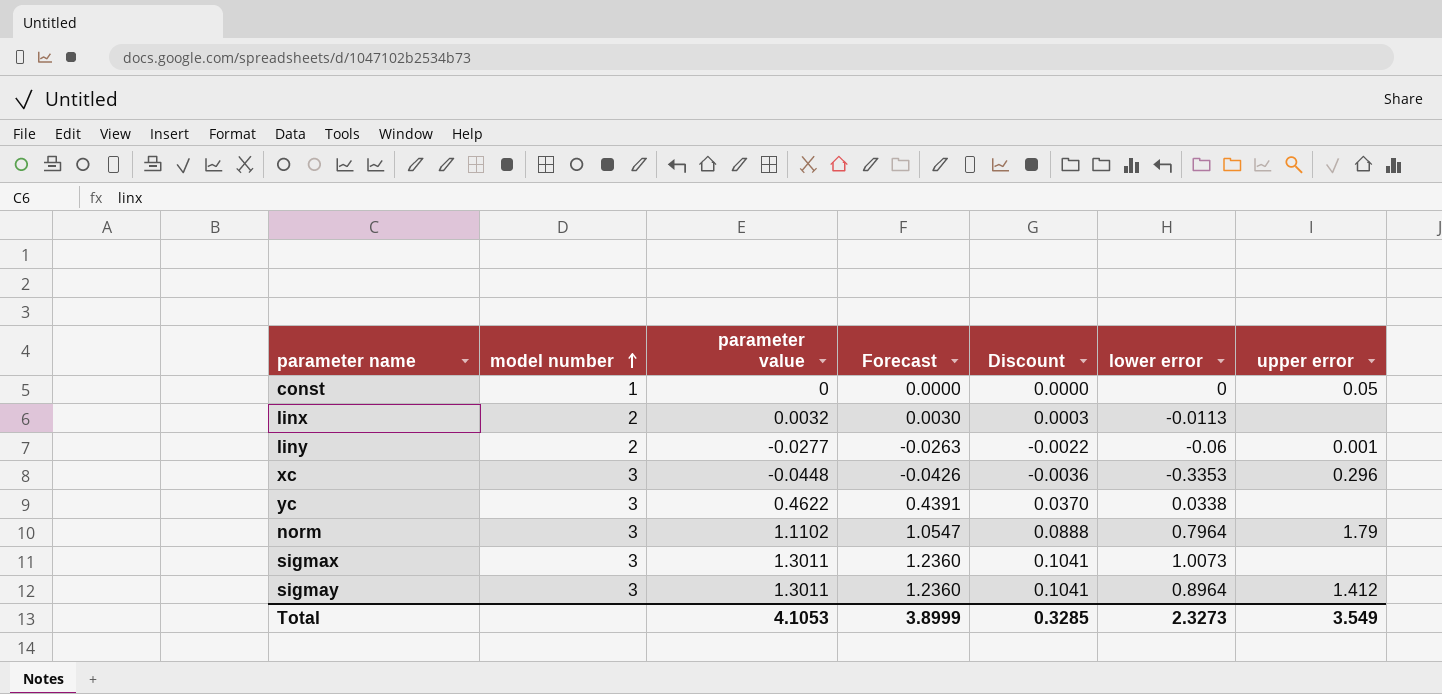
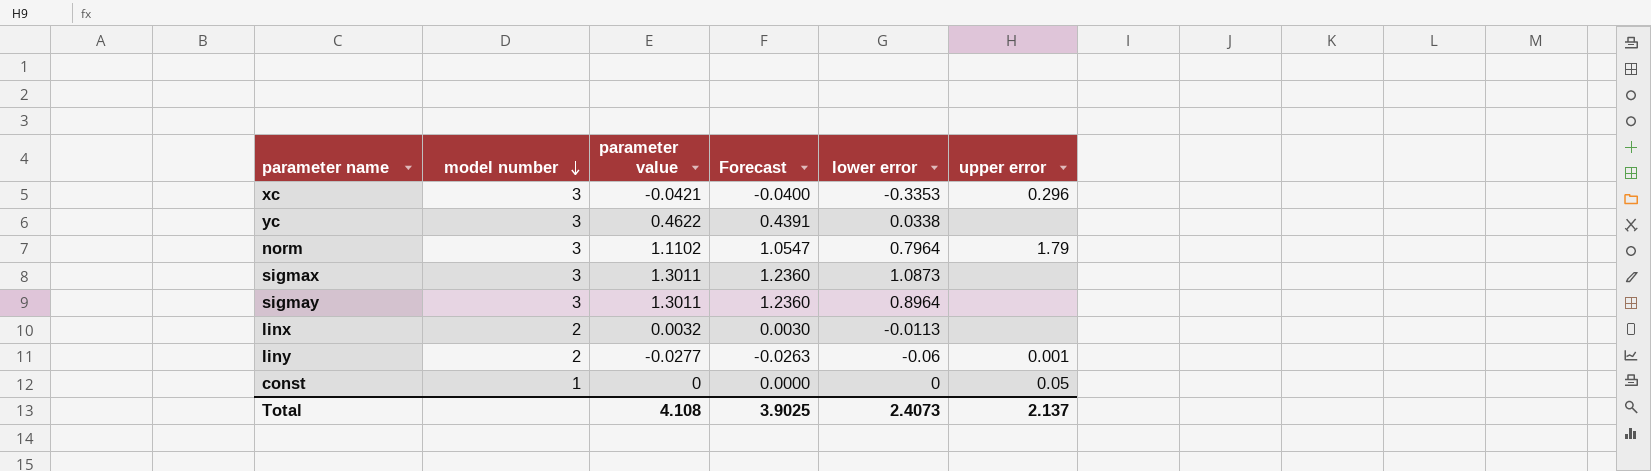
row order: model number ascending -> model number descending
column Discount | formula: [parameter value] * 0.08 -> none
xc | parameter value: -0.0448 -> -0.0421
xc | Forecast: -0.0426 -> -0.0400
sigmax | lower error: 1.0073 -> 1.0873
sigmay | upper error: 1.412 -> none
Total | parameter value: 4.1053 -> 4.108
Total | Forecast: 3.8999 -> 3.9025
Total | lower error: 2.3273 -> 2.4073
Total | upper error: 3.549 -> 2.137

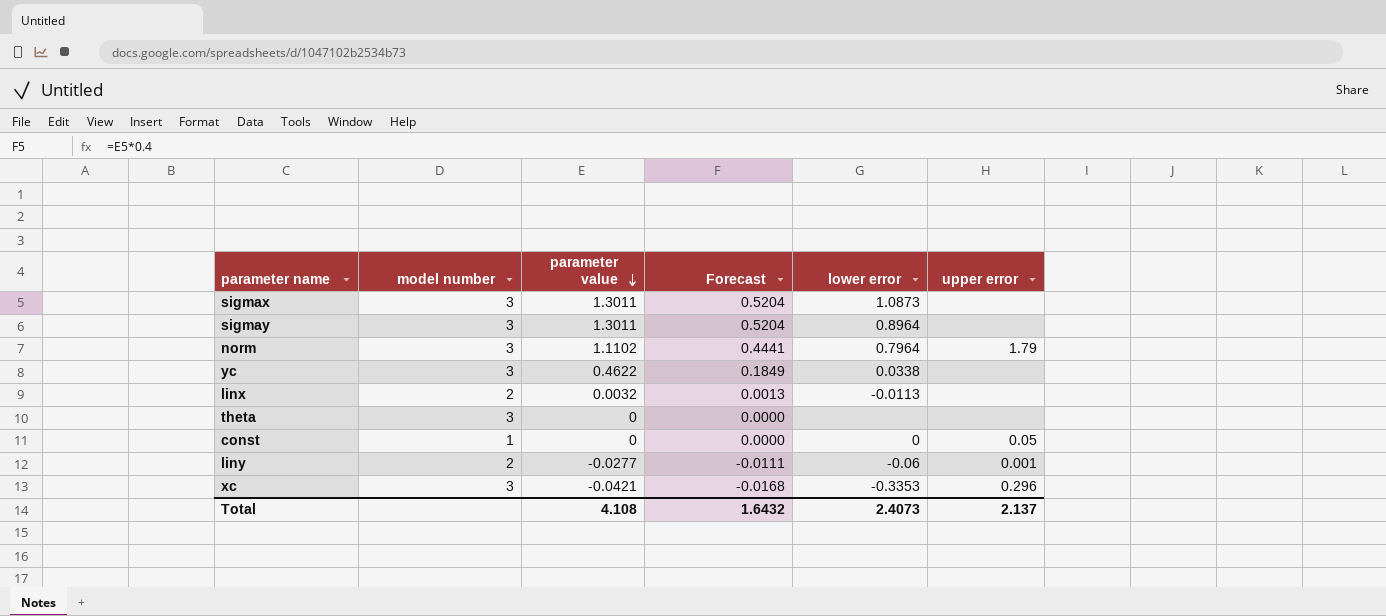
row order: model number descending -> parameter value descending
column Forecast | formula: [parameter value] * 0.95 -> [parameter value] * 0.4
row theta: none -> 3 | 0 | 0.0000 | none | none
Total | Forecast: 3.9025 -> 1.6432

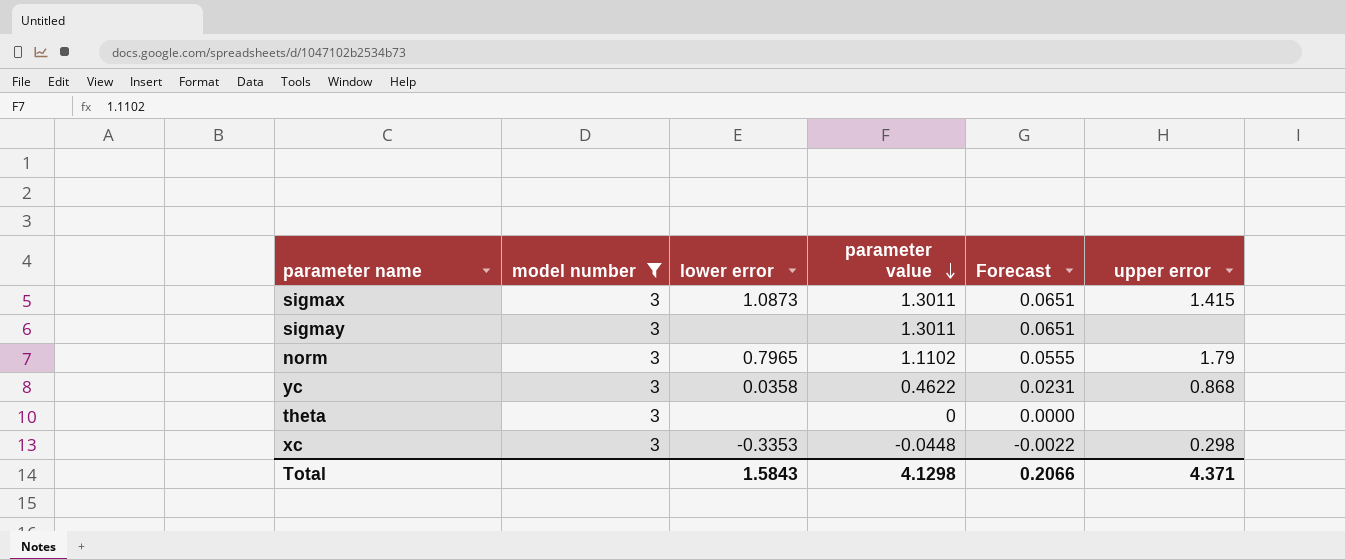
filter: none -> model number = 3
column lower error | position: 5 -> 3
column Forecast | formula: [parameter value] * 0.4 -> [parameter value] * 0.05
sigmax | upper error: none -> 1.415
sigmay | lower error: 0.8964 -> none
norm | lower error: 0.7964 -> 0.7965
yc | lower error: 0.0338 -> 0.0358
yc | upper error: none -> 0.868
xc | parameter value: -0.0421 -> -0.0448
xc | upper error: 0.296 -> 0.298
Total | lower error: 2.4073 -> 1.5843
Total | parameter value: 4.108 -> 4.1298
Total | Forecast: 1.6432 -> 0.2066
Total | upper error: 2.137 -> 4.371

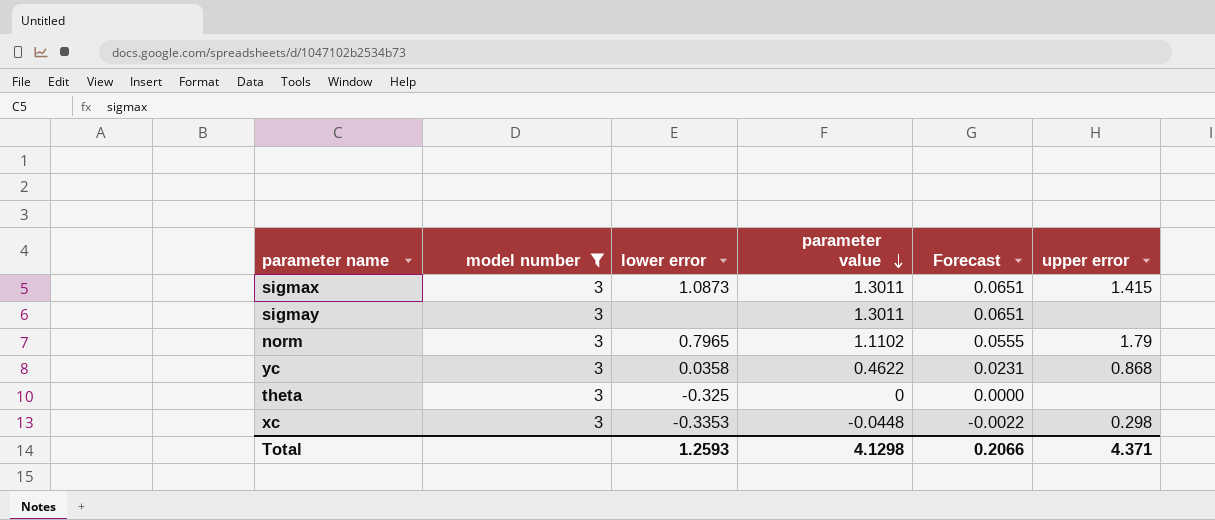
theta | lower error: none -> -0.325
Total | lower error: 1.5843 -> 1.2593

